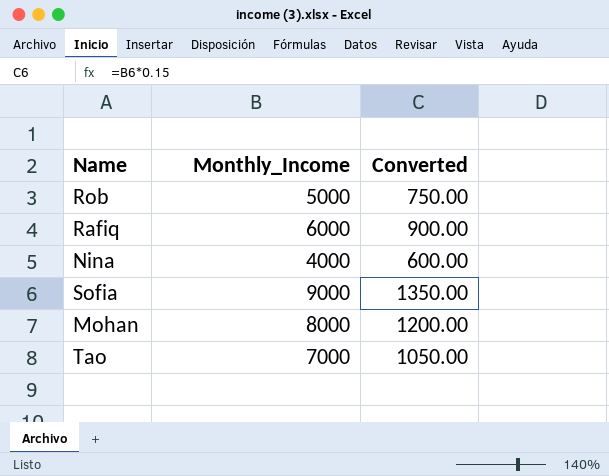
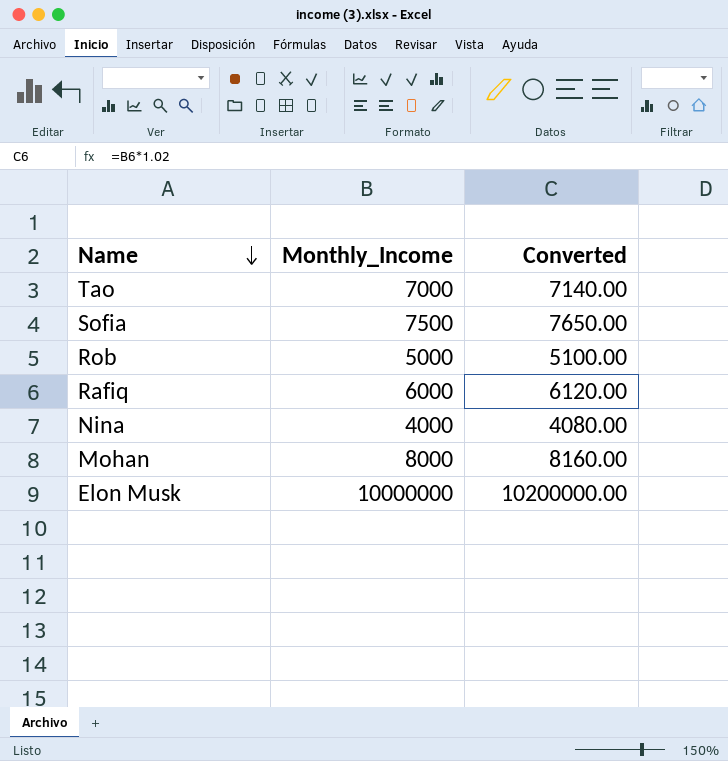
row order: none -> Name descending
column Converted | formula: [Monthly_Income] * 0.15 -> [Monthly_Income] * 1.02
Sofia | Monthly_Income: 9000 -> 7500
row Elon Musk: none -> 10000000 | 10200000.00

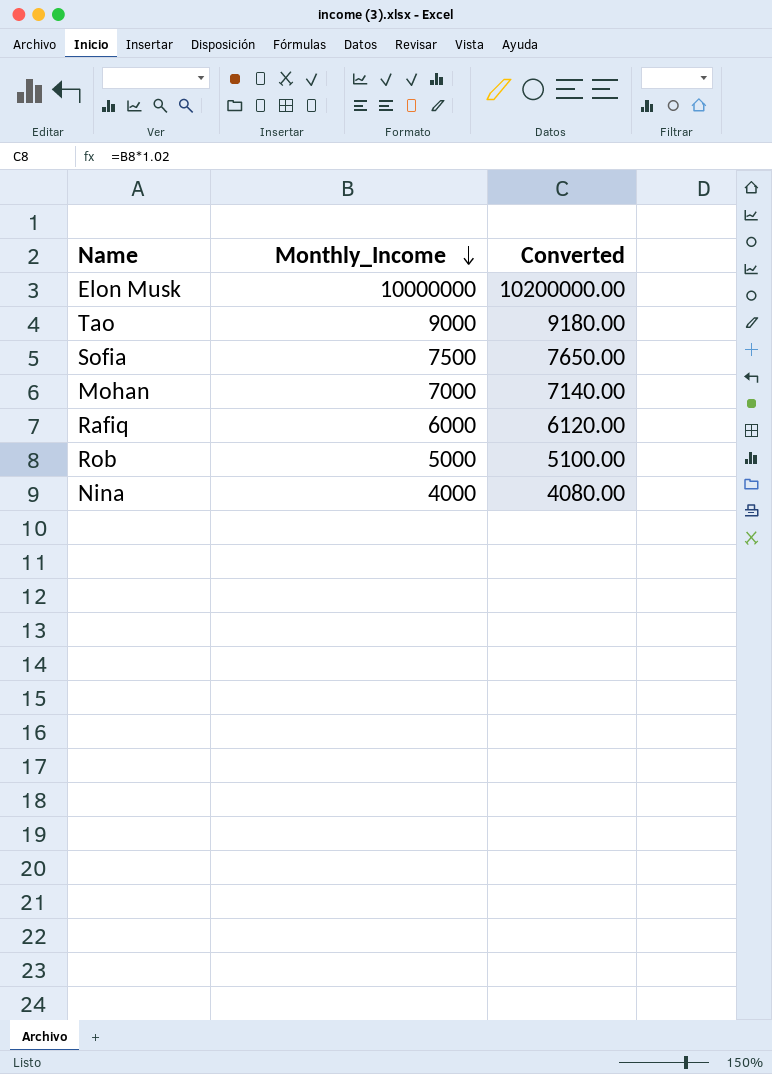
row order: Name descending -> Monthly_Income descending
Tao | Monthly_Income: 7000 -> 9000
Tao | Converted: 7140.00 -> 9180.00
Mohan | Monthly_Income: 8000 -> 7000
Mohan | Converted: 8160.00 -> 7140.00

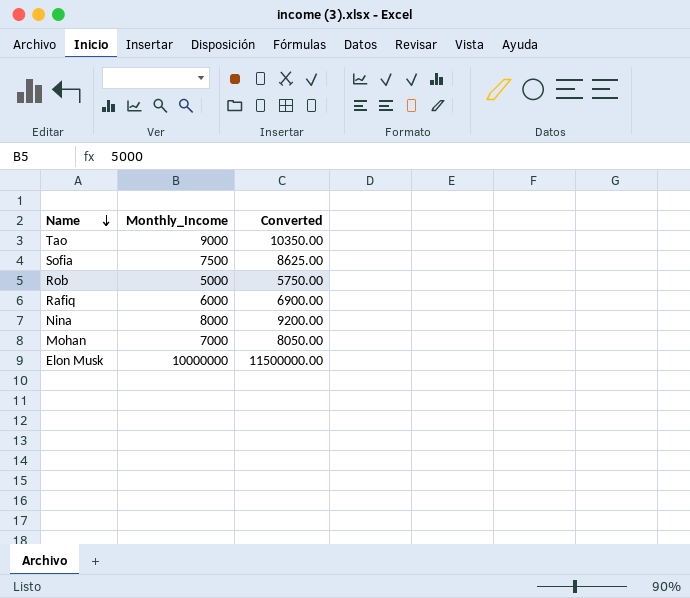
row order: Monthly_Income descending -> Name descending
column Converted | formula: [Monthly_Income] * 1.02 -> [Monthly_Income] * 1.15
Nina | Monthly_Income: 4000 -> 8000

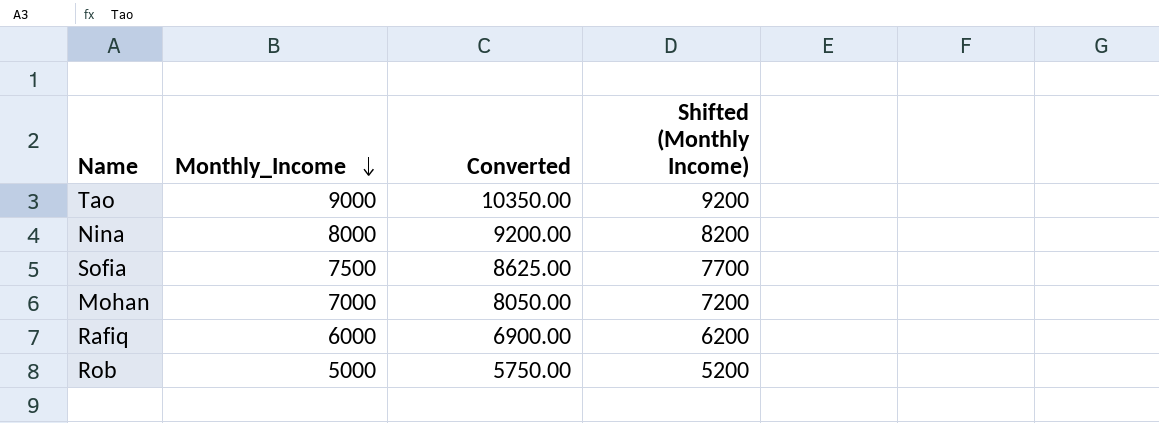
row order: Name descending -> Monthly_Income descending
column Shifted (Monthly Income) | formula: none -> [Monthly_Income] + 200
row Elon Musk: 10000000 | 11500000.00 -> none

